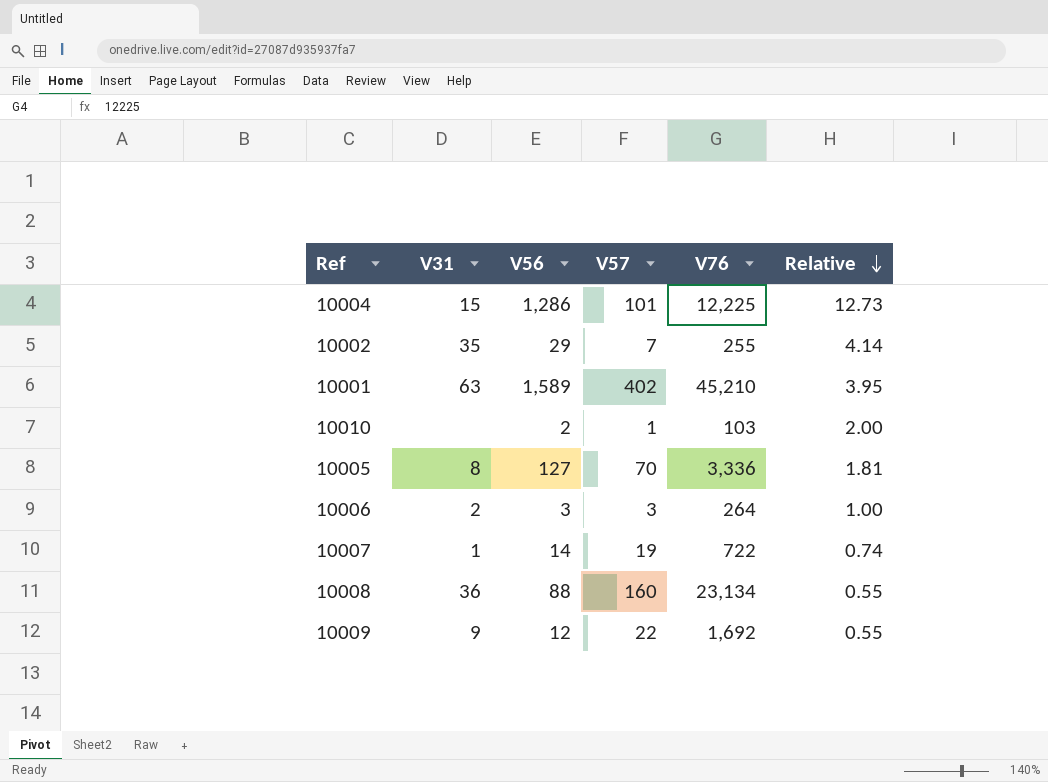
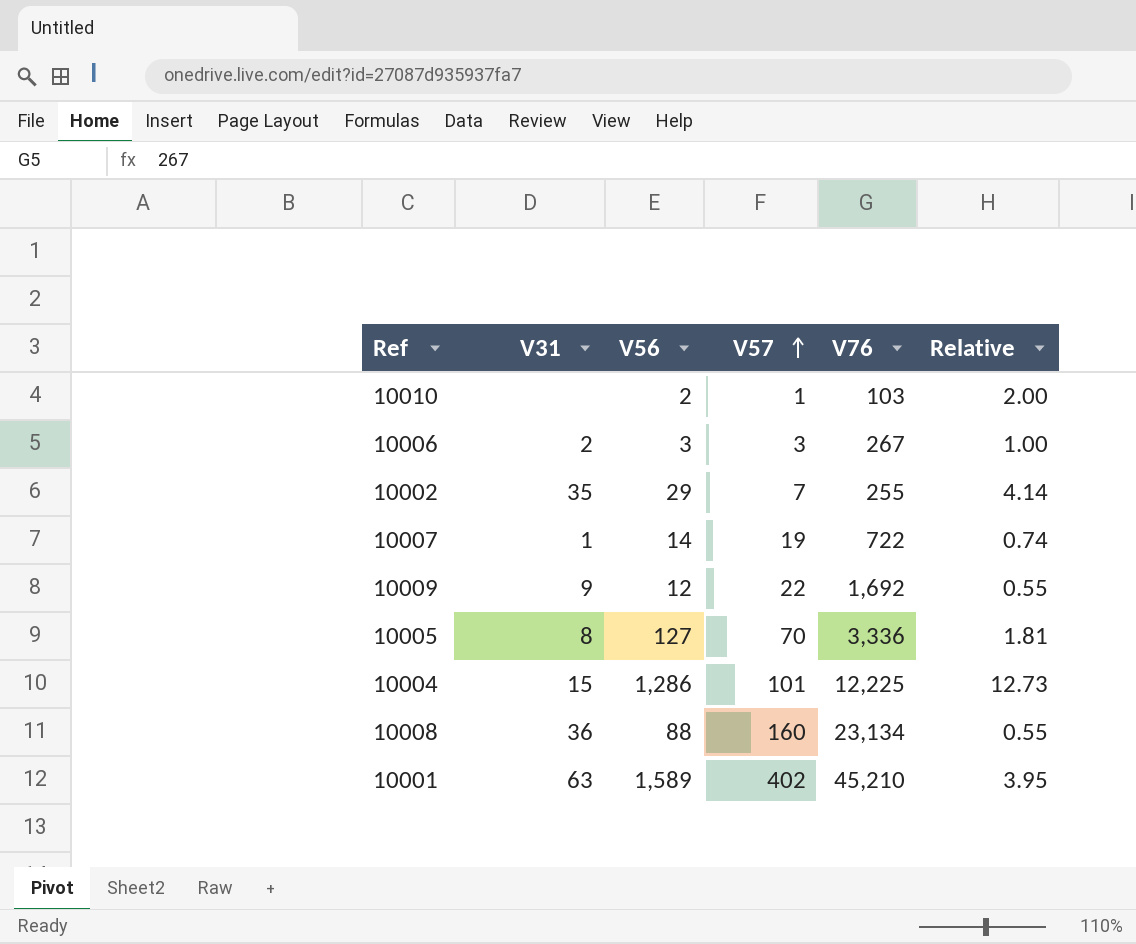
row order: Relative descending -> V57 ascending
10006 | V76: 264 -> 267

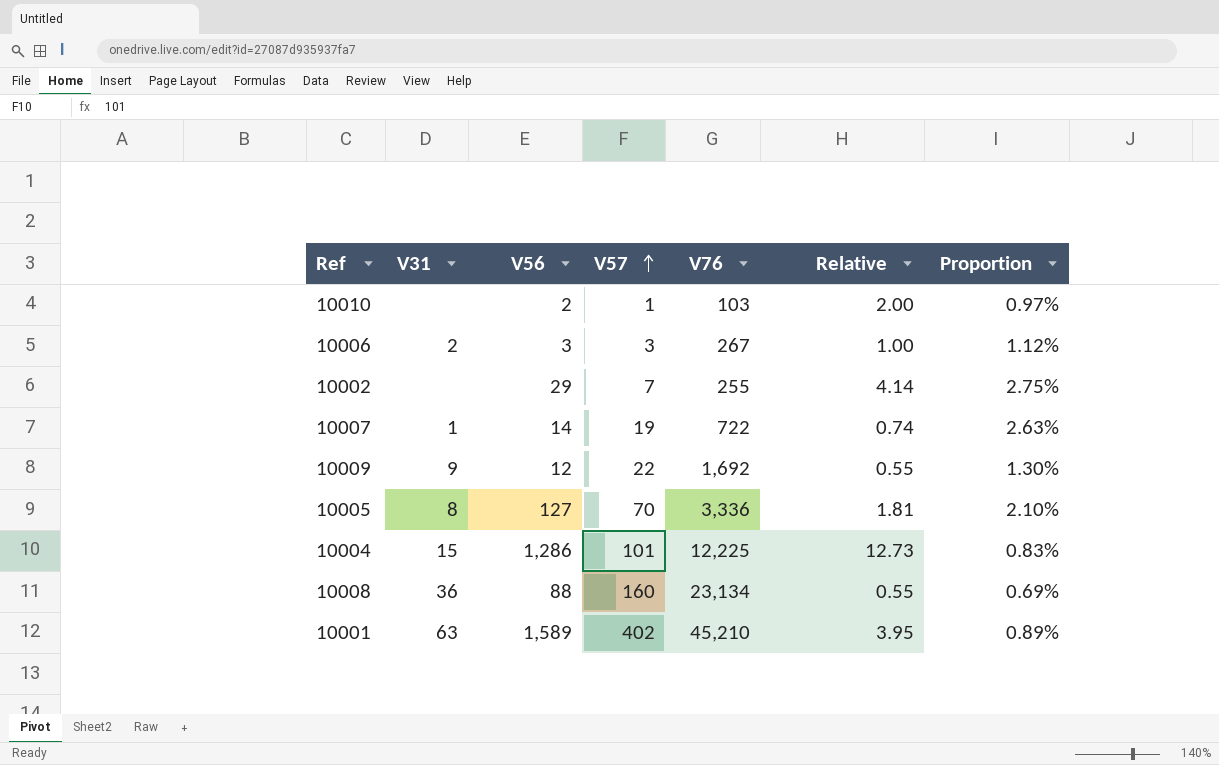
column Proportion | formula: none -> [V57] / [V76]
10002 | V31: 35 -> none

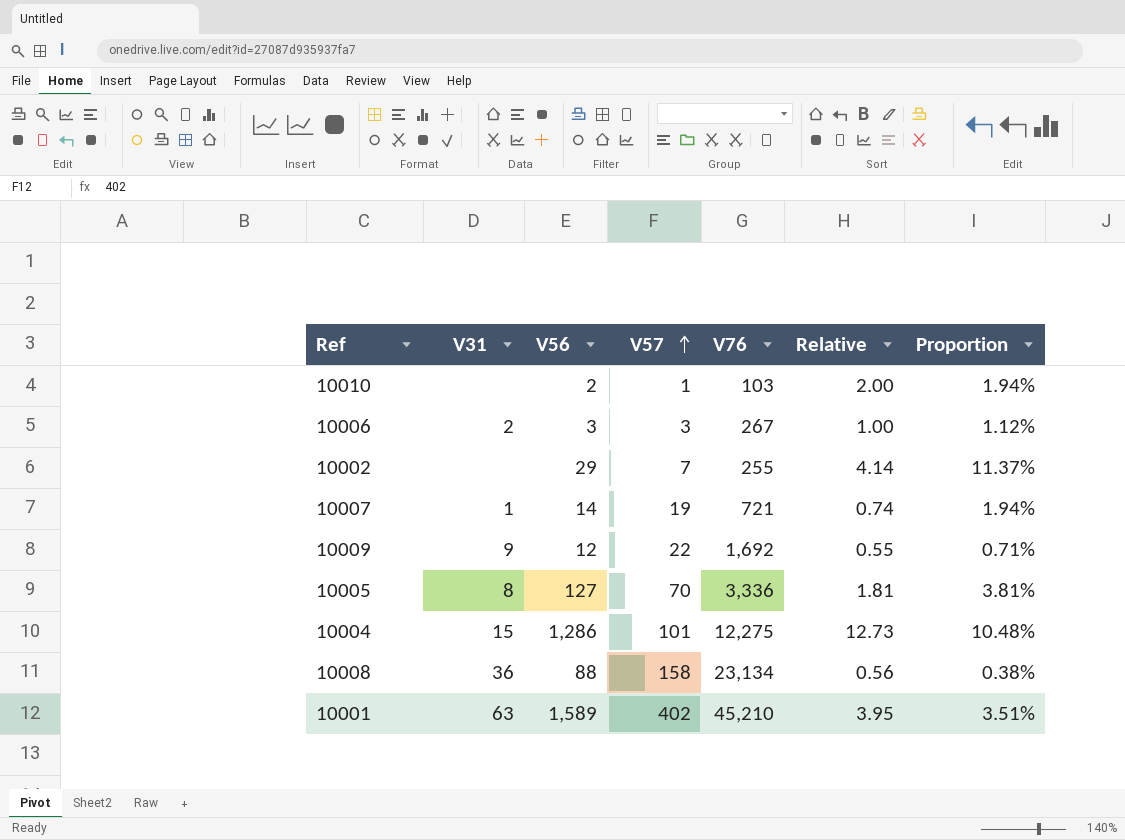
column Proportion | formula: [V57] / [V76] -> [V56] / [V76]
10007 | V76: 722 -> 721
10004 | V76: 12,225 -> 12,275
10008 | V57: 160 -> 158
10008 | Relative: 0.55 -> 0.56

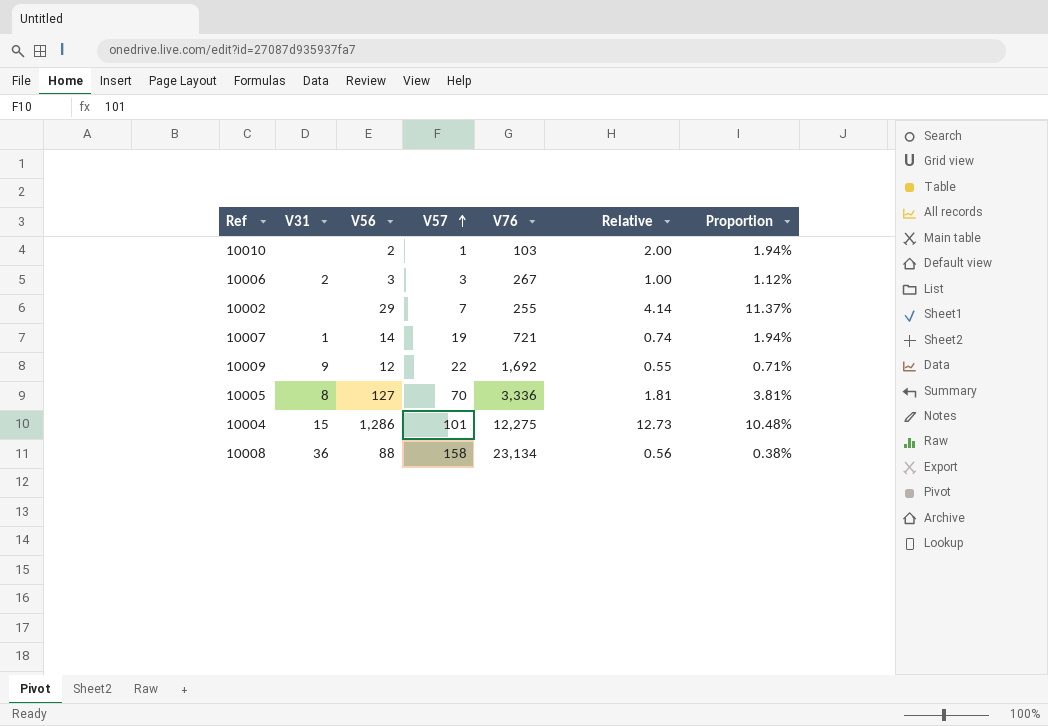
row 10001: 63 | 1,589 | 402 | 45,210 | 3.95 | 3.51% -> none

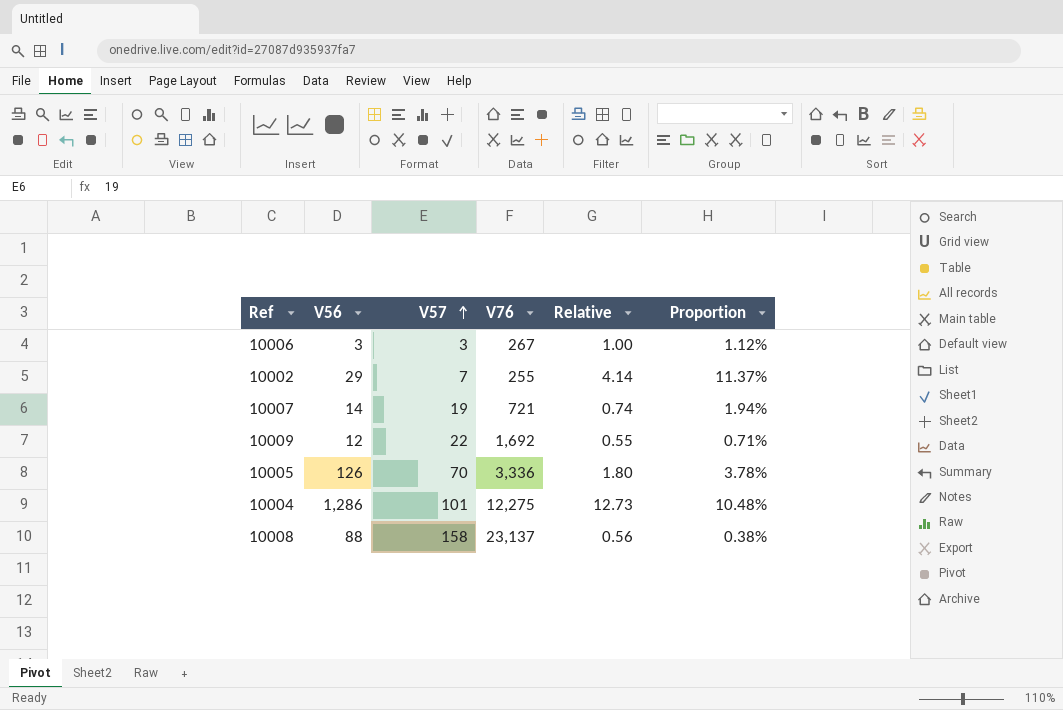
column V31 | position: 2 -> none
row 10010: none | 2 | 1 | 103 | 2.00 | 1.94% -> none
10005 | V56: 127 -> 126
10005 | Relative: 1.81 -> 1.80
10005 | Proportion: 3.81% -> 3.78%
10008 | V76: 23,134 -> 23,137

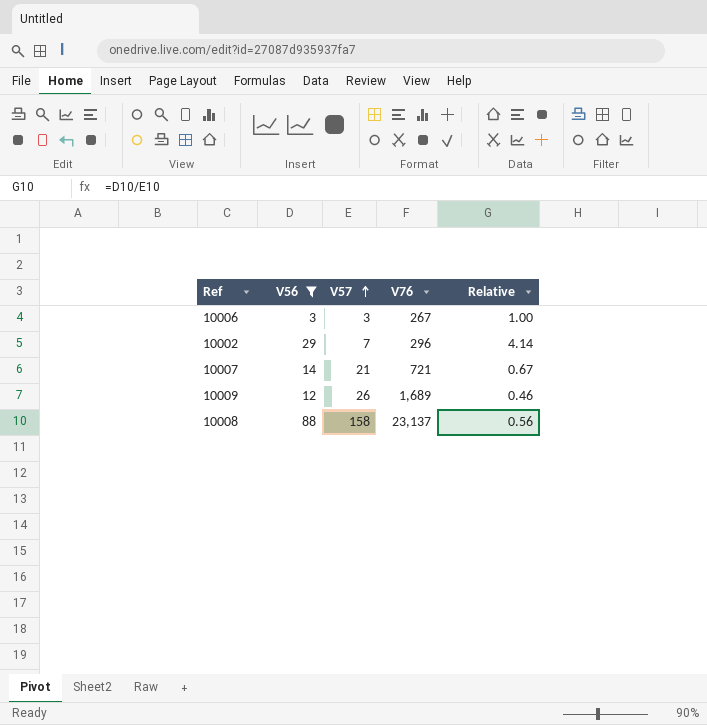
filter: none -> V56 <= 88
column Proportion | formula: [V56] / [V76] -> none
10002 | V76: 255 -> 296
10007 | V57: 19 -> 21
10007 | Relative: 0.74 -> 0.67
10009 | V57: 22 -> 26
10009 | V76: 1,692 -> 1,689
10009 | Relative: 0.55 -> 0.46

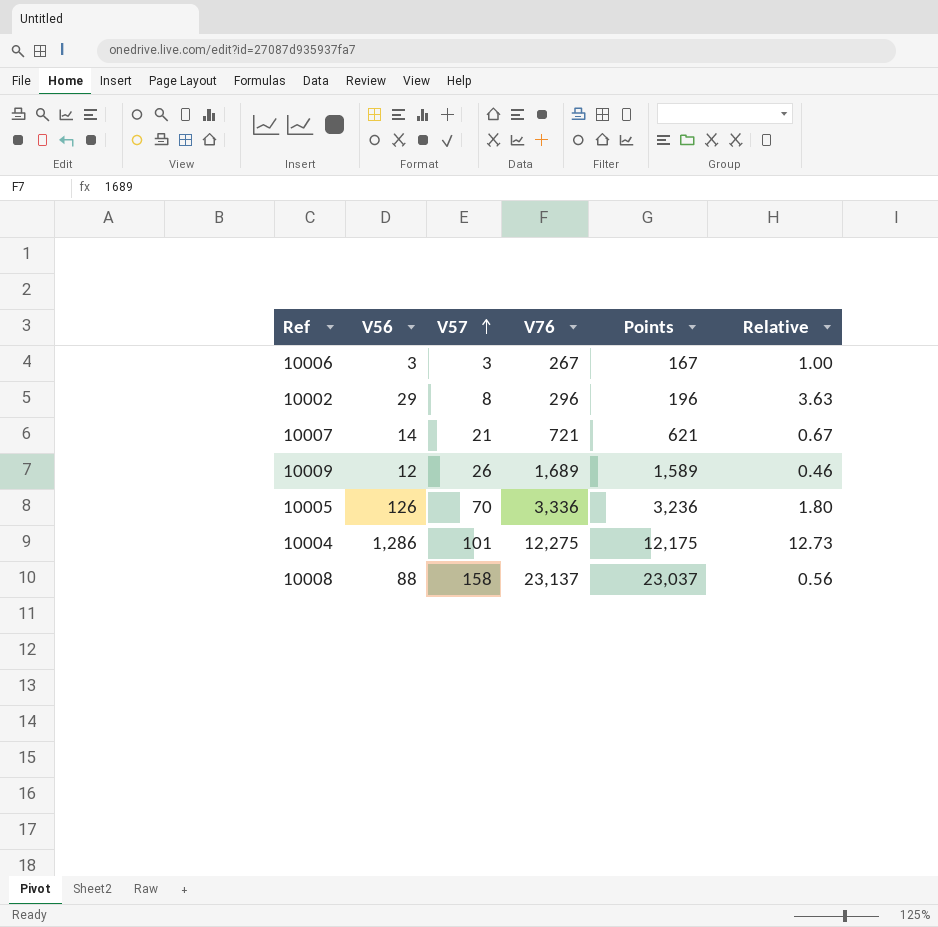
filter: V56 <= 88 -> none
column Points | formula: none -> [V76] - 100
10002 | V57: 7 -> 8
10002 | Relative: 4.14 -> 3.63

